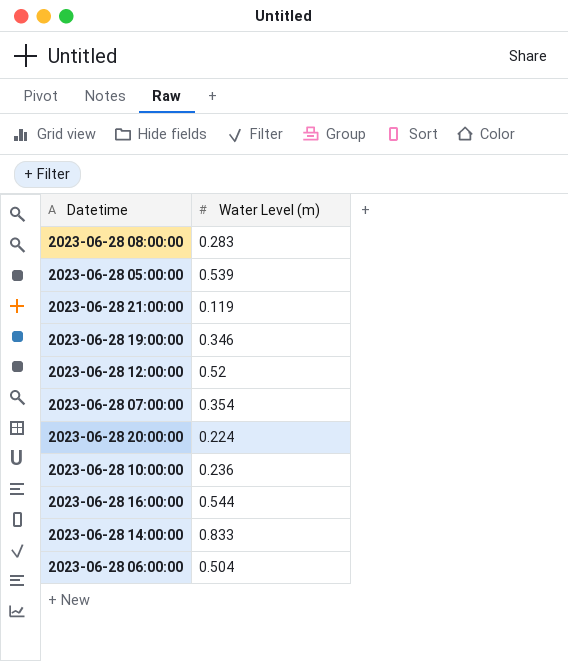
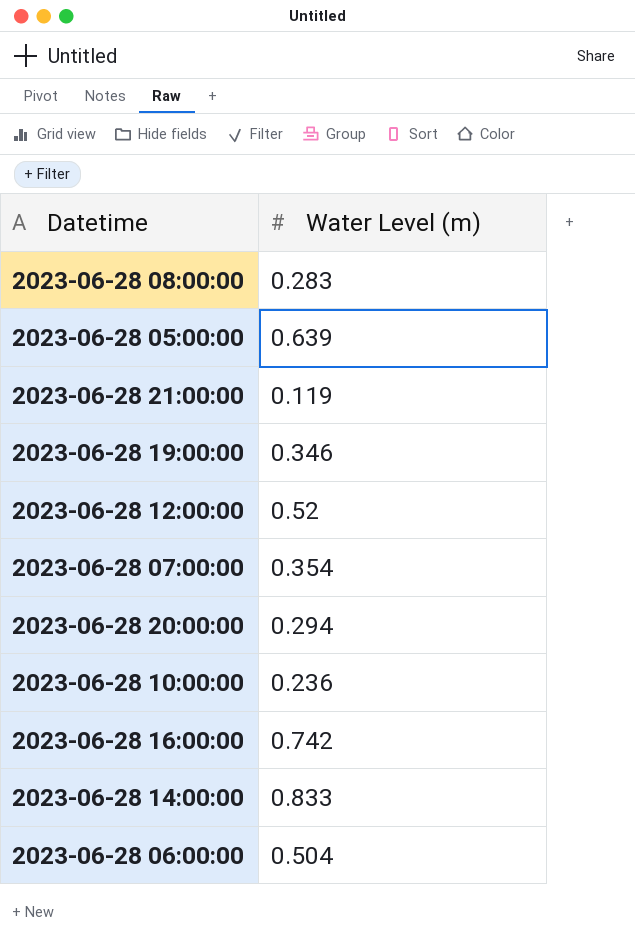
2023-06-28 05:00:00 | Water Level (m): 0.539 -> 0.639
2023-06-28 20:00:00 | Water Level (m): 0.224 -> 0.294
2023-06-28 16:00:00 | Water Level (m): 0.544 -> 0.742

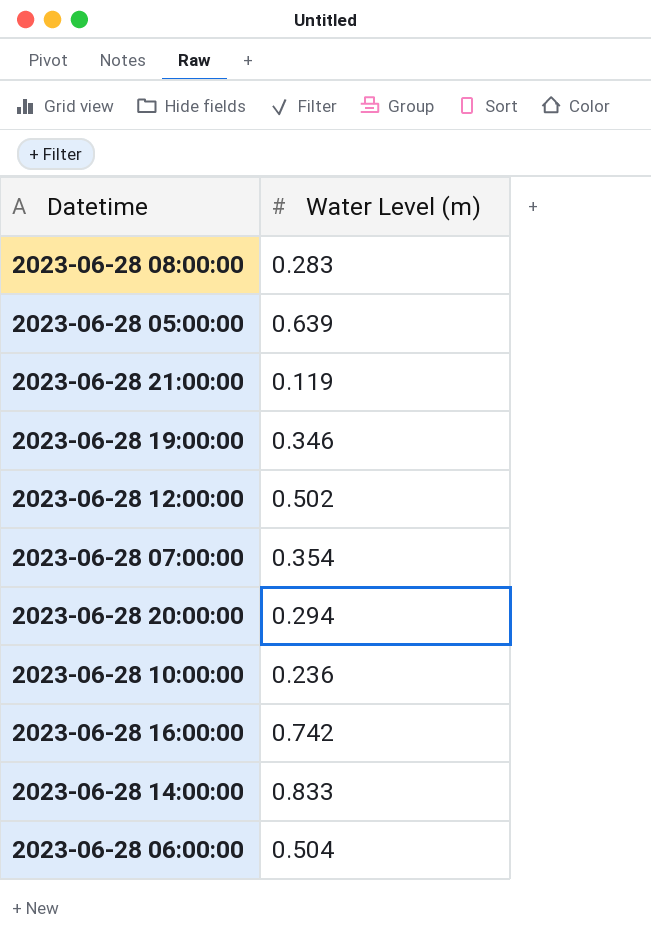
2023-06-28 12:00:00 | Water Level (m): 0.52 -> 0.502

